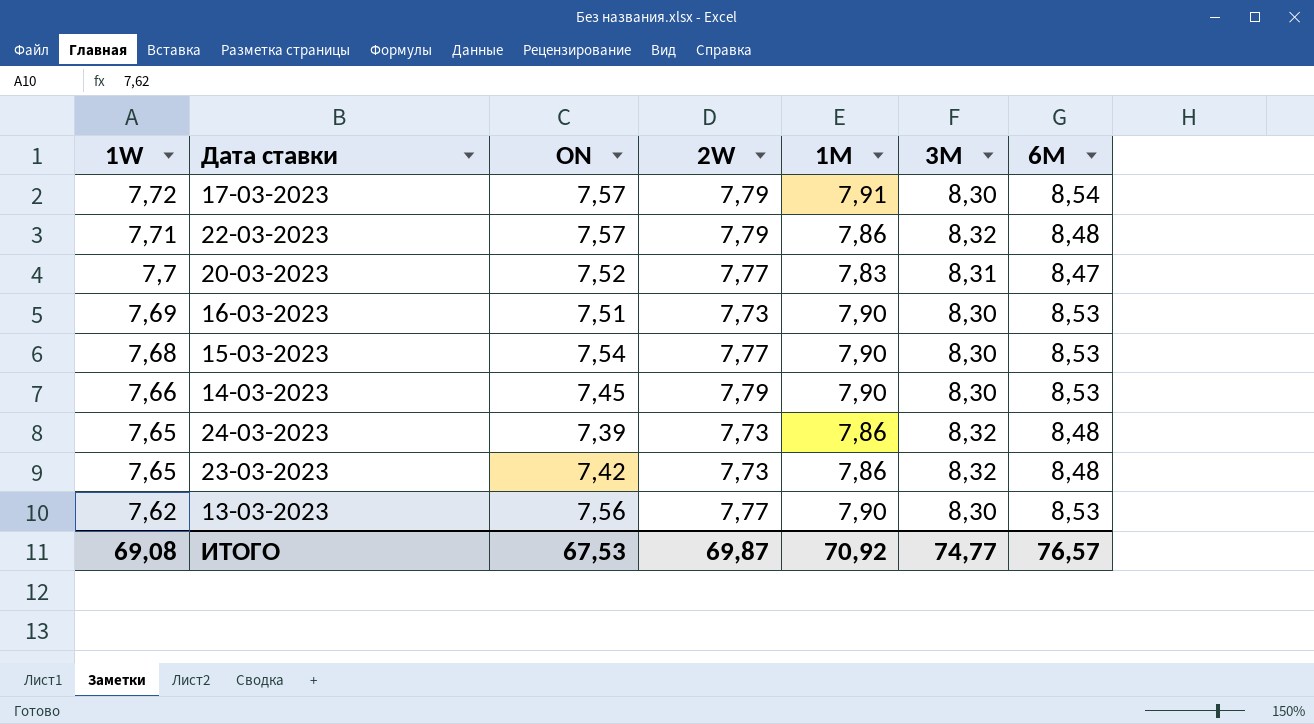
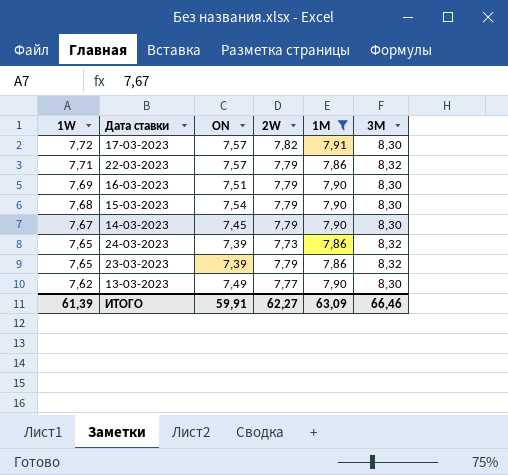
filter: none -> 1M != 7,83
column 6M | position: 7 -> none
17-03-2023 | 2W: 7,79 -> 7,82
16-03-2023 | 2W: 7,73 -> 7,79
15-03-2023 | 2W: 7,77 -> 7,79
14-03-2023 | 1W: 7,66 -> 7,67
23-03-2023 | ON: 7,42 -> 7,39
23-03-2023 | 2W: 7,73 -> 7,79
13-03-2023 | ON: 7,56 -> 7,49
ИТОГО | 1W: 69,08 -> 61,39
ИТОГО | ON: 67,53 -> 59,91
ИТОГО | 2W: 69,87 -> 62,27
ИТОГО | 1M: 70,92 -> 63,09
ИТОГО | 3M: 74,77 -> 66,46

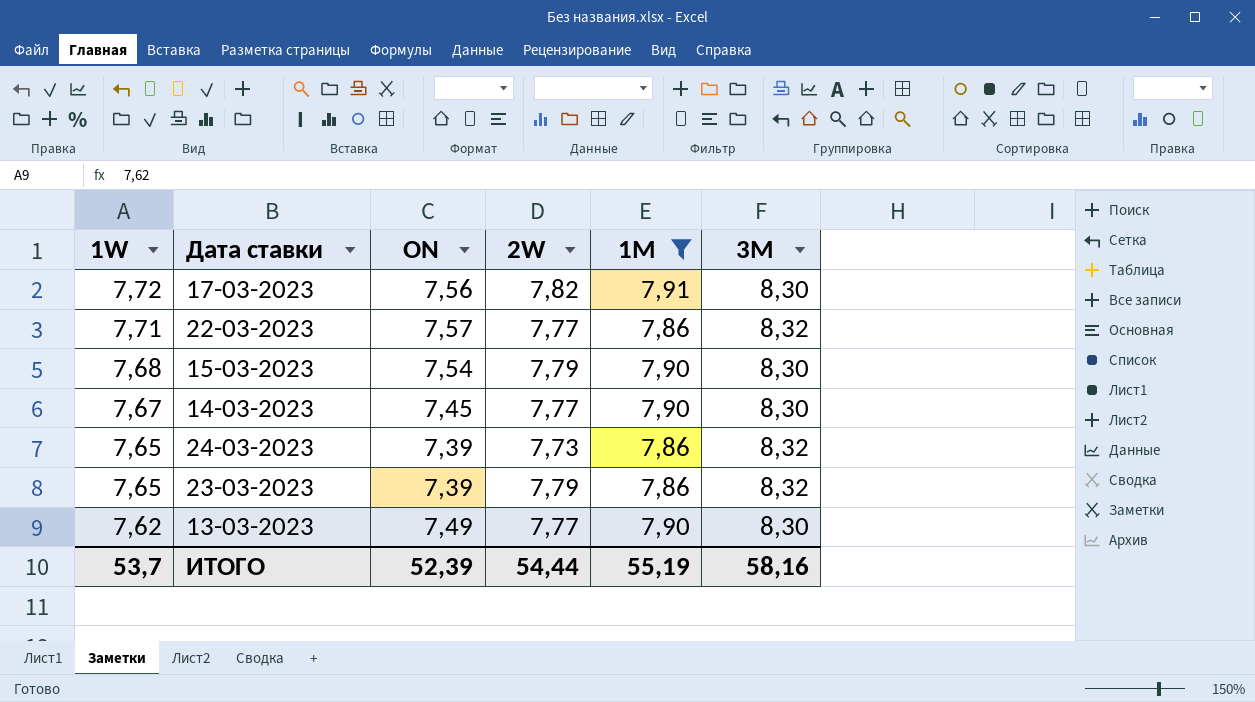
row 16-03-2023: 7,69 | 7,51 | 7,79 | 7,90 | 8,30 -> none
17-03-2023 | ON: 7,57 -> 7,56
22-03-2023 | 2W: 7,79 -> 7,77
14-03-2023 | 2W: 7,79 -> 7,77
ИТОГО | 1W: 61,39 -> 53,7
ИТОГО | ON: 59,91 -> 52,39
ИТОГО | 2W: 62,27 -> 54,44
ИТОГО | 1M: 63,09 -> 55,19
ИТОГО | 3M: 66,46 -> 58,16

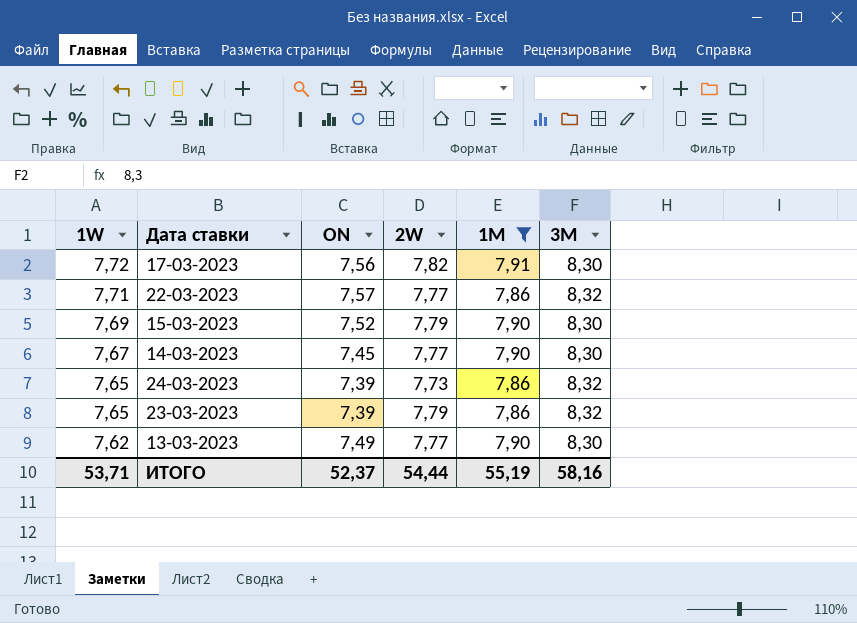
15-03-2023 | 1W: 7,68 -> 7,69
15-03-2023 | ON: 7,54 -> 7,52
ИТОГО | 1W: 53,7 -> 53,71
ИТОГО | ON: 52,39 -> 52,37

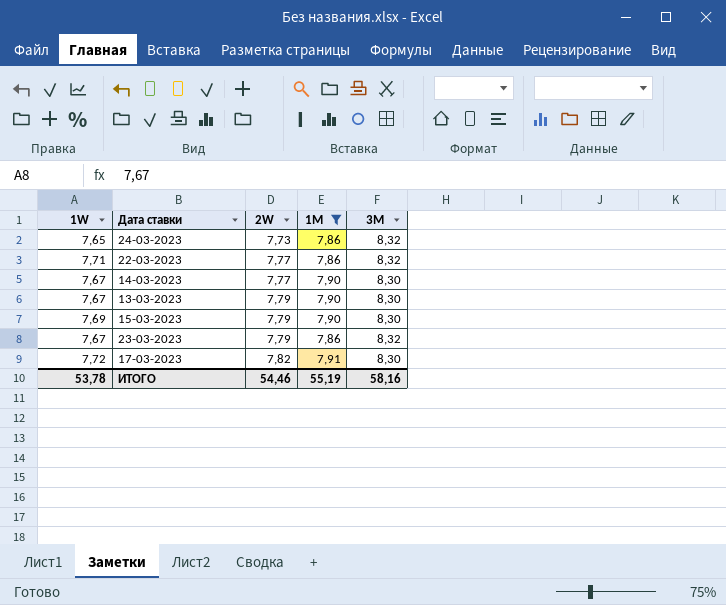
row order: 1W descending -> 2W ascending
column ON | position: 3 -> none
13-03-2023 | 1W: 7,62 -> 7,67
13-03-2023 | 2W: 7,77 -> 7,79
23-03-2023 | 1W: 7,65 -> 7,67
ИТОГО | 1W: 53,71 -> 53,78
ИТОГО | 2W: 54,44 -> 54,46

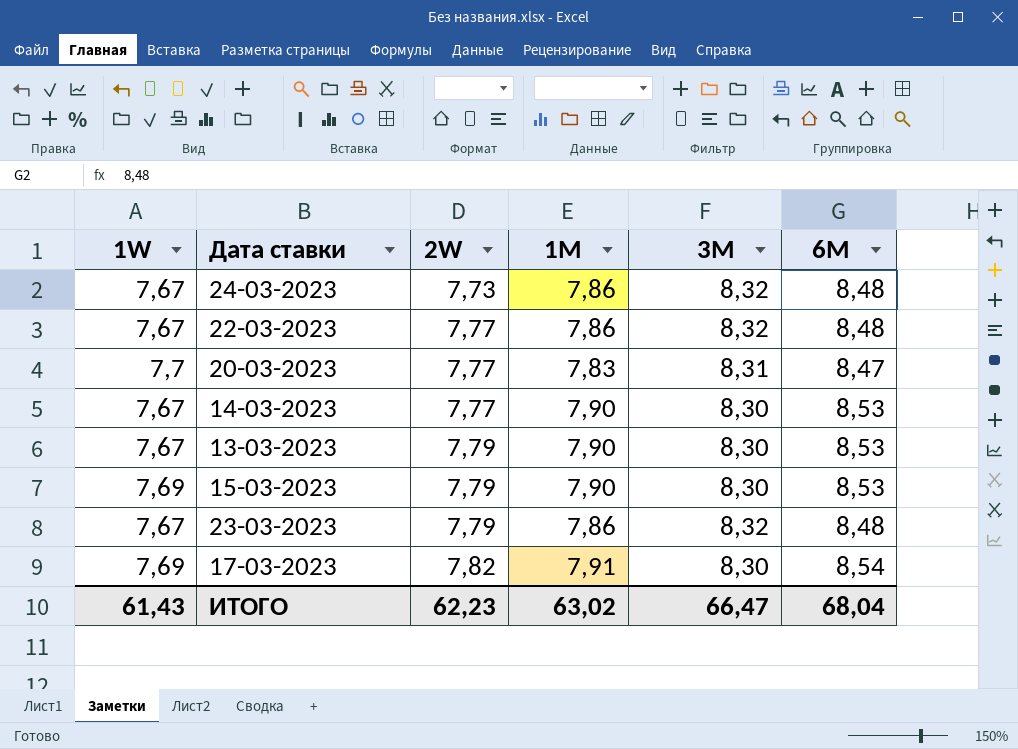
filter: 1M != 7,83 -> none
column 6M | position: none -> 6
24-03-2023 | 1W: 7,65 -> 7,67
22-03-2023 | 1W: 7,71 -> 7,67
17-03-2023 | 1W: 7,72 -> 7,69
ИТОГО | 1W: 53,78 -> 61,43
ИТОГО | 2W: 54,46 -> 62,23
ИТОГО | 1M: 55,19 -> 63,02
ИТОГО | 3M: 58,16 -> 66,47

